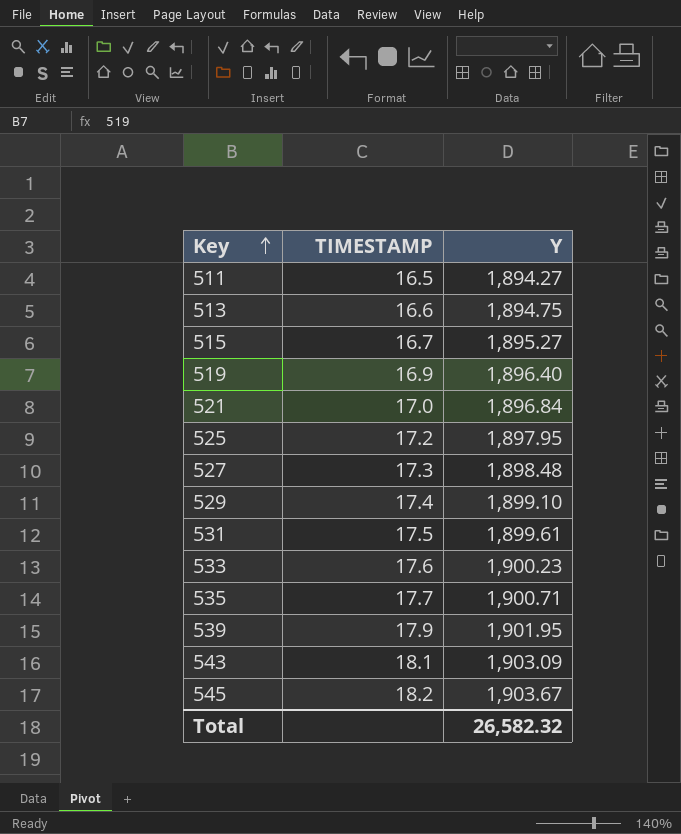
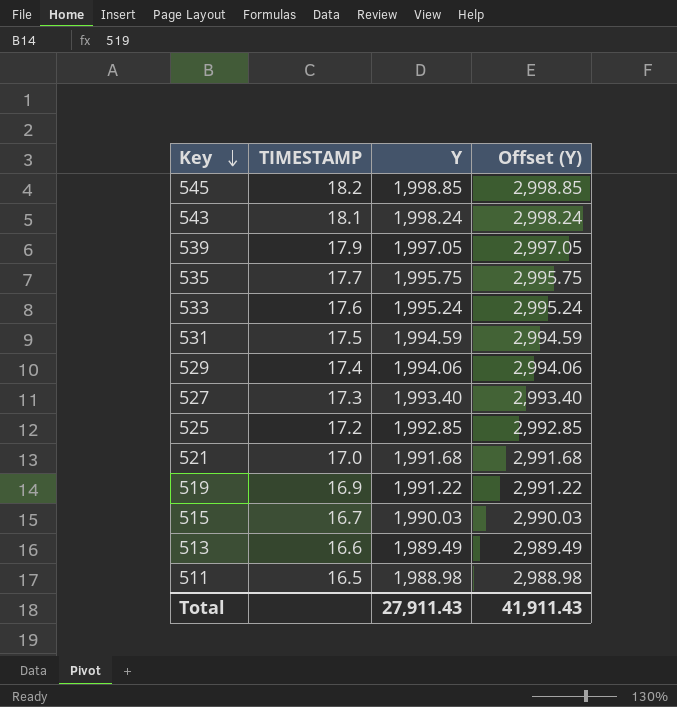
row order: Key ascending -> Key descending
column Offset (Y) | formula: none -> [Y] + 1000
545 | Y: 1,903.67 -> 1,998.85
543 | Y: 1,903.09 -> 1,998.24
539 | Y: 1,901.95 -> 1,997.05
535 | Y: 1,900.71 -> 1,995.75
533 | Y: 1,900.23 -> 1,995.24
531 | Y: 1,899.61 -> 1,994.59
529 | Y: 1,899.10 -> 1,994.06
527 | Y: 1,898.48 -> 1,993.40
525 | Y: 1,897.95 -> 1,992.85
521 | Y: 1,896.84 -> 1,991.68
519 | Y: 1,896.40 -> 1,991.22
515 | Y: 1,895.27 -> 1,990.03
513 | Y: 1,894.75 -> 1,989.49
511 | Y: 1,894.27 -> 1,988.98
Total | Y: 26,582.32 -> 27,911.43

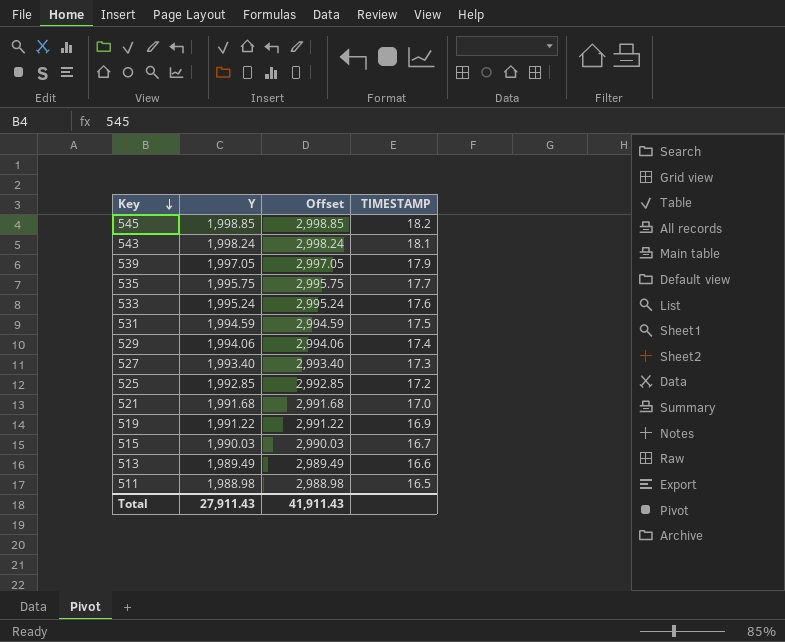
column name: Offset (Y) -> Offset
column TIMESTAMP | position: 2 -> 4

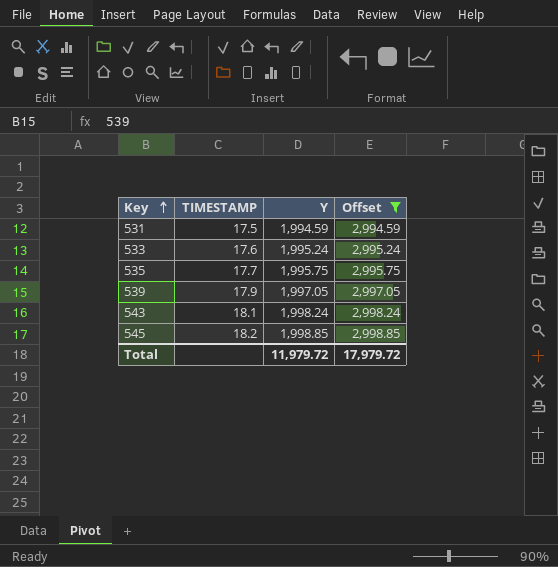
filter: none -> Offset >= 2,994.59
row order: Key descending -> Key ascending
column TIMESTAMP | position: 4 -> 2
Total | Y: 27,911.43 -> 11,979.72
Total | Offset: 41,911.43 -> 17,979.72

